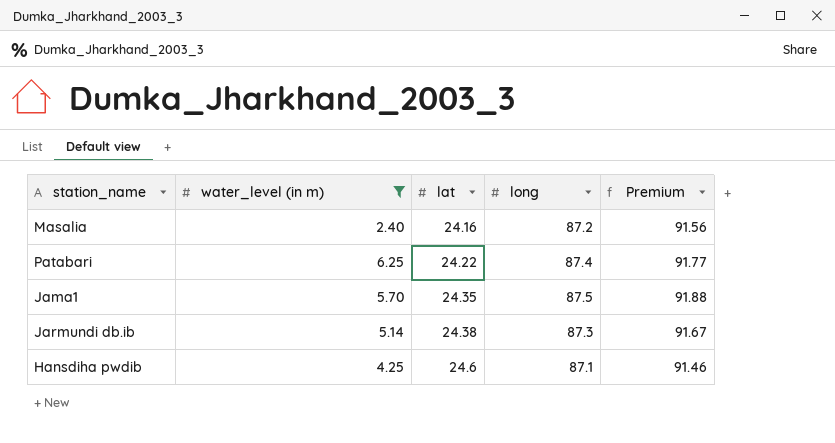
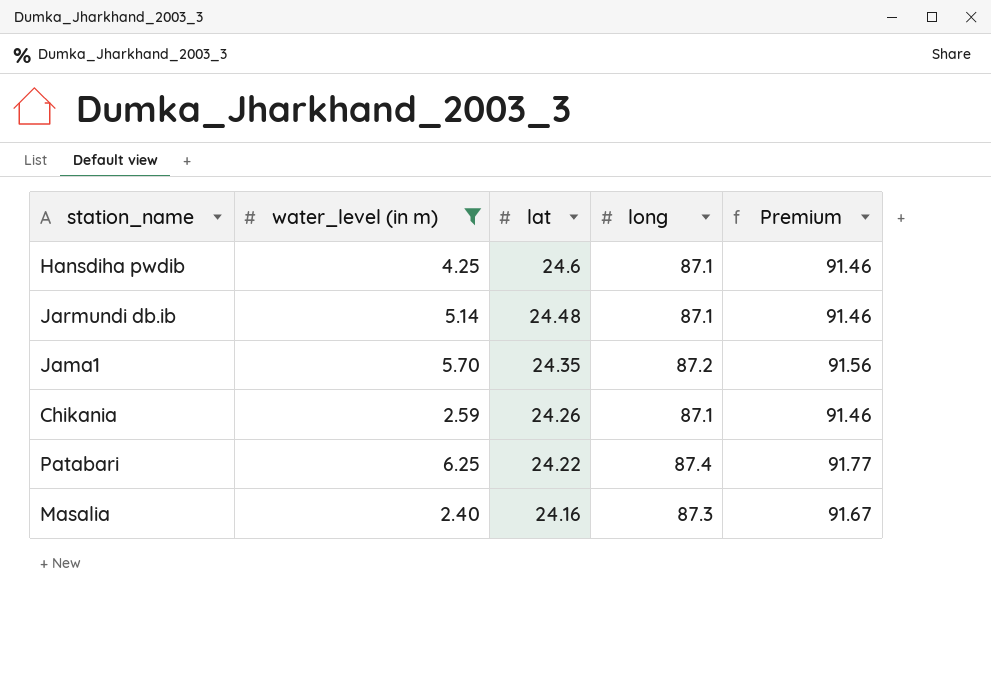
row order: lat ascending -> lat descending
Jarmundi db.ib | lat: 24.38 -> 24.48
Jarmundi db.ib | long: 87.3 -> 87.1
Jarmundi db.ib | Premium: 91.67 -> 91.46
Jama1 | long: 87.5 -> 87.2
Jama1 | Premium: 91.88 -> 91.56
row Chikania: none -> 2.59 | 24.26 | 87.1 | 91.46
Masalia | long: 87.2 -> 87.3
Masalia | Premium: 91.56 -> 91.67

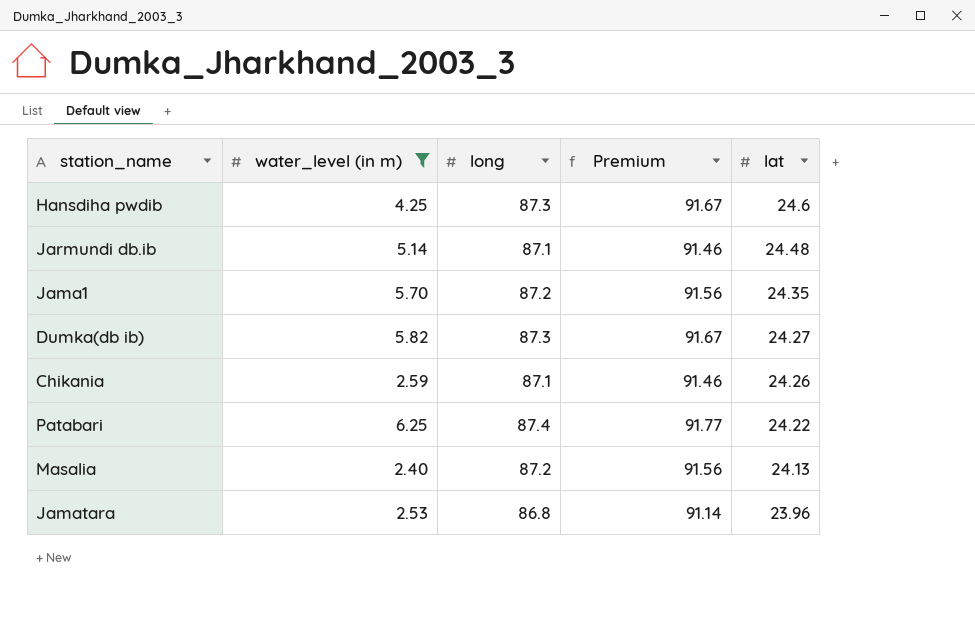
column lat | position: 3 -> 5
Hansdiha pwdib | long: 87.1 -> 87.3
Hansdiha pwdib | Premium: 91.46 -> 91.67
row Dumka(db ib): none -> 5.82 | 87.3 | 91.67 | 24.27
Masalia | long: 87.3 -> 87.2
Masalia | Premium: 91.67 -> 91.56
Masalia | lat: 24.16 -> 24.13
row Jamatara: none -> 2.53 | 86.8 | 91.14 | 23.96

